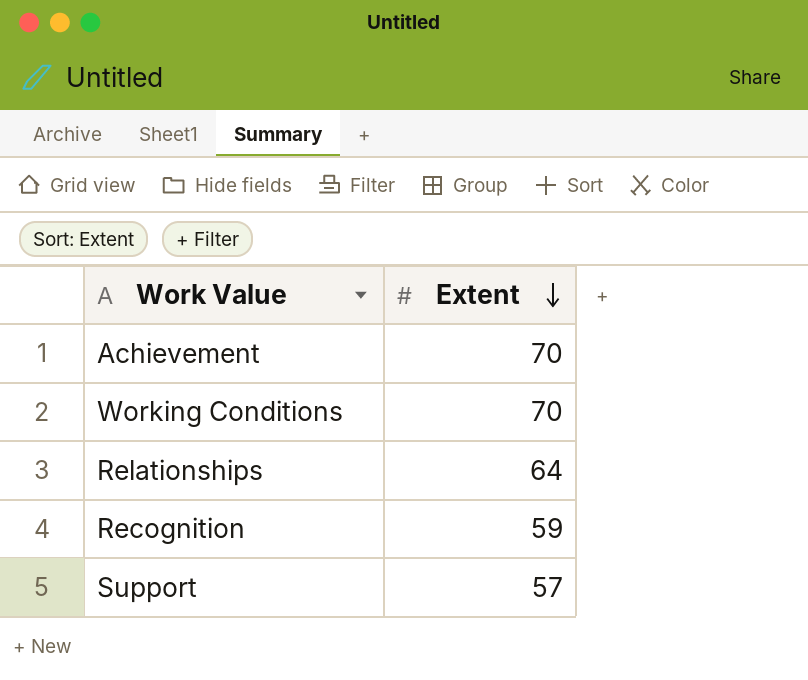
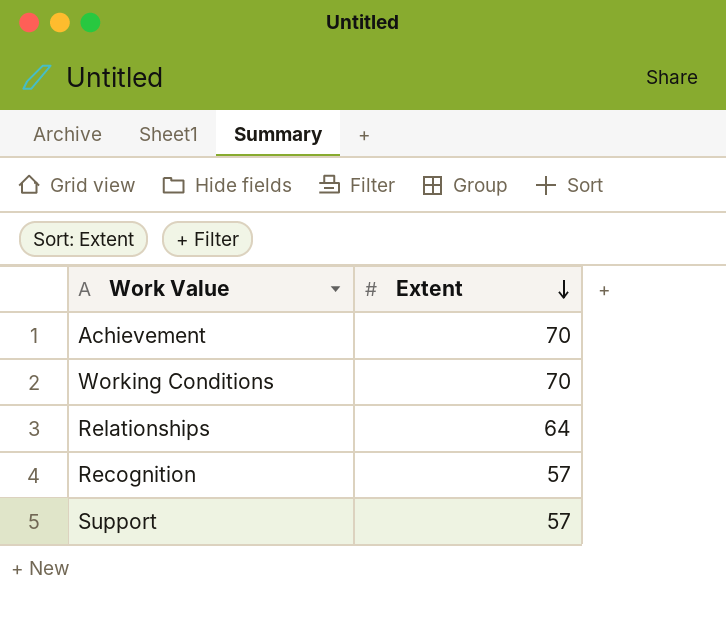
Recognition | Extent: 59 -> 57

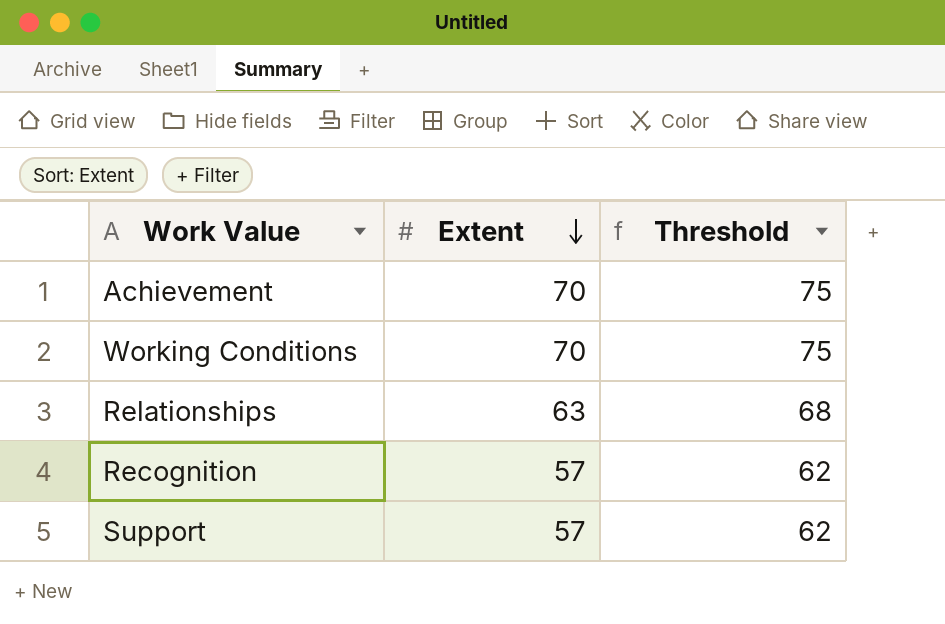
column Threshold | formula: none -> [Extent] + 5
Relationships | Extent: 64 -> 63

